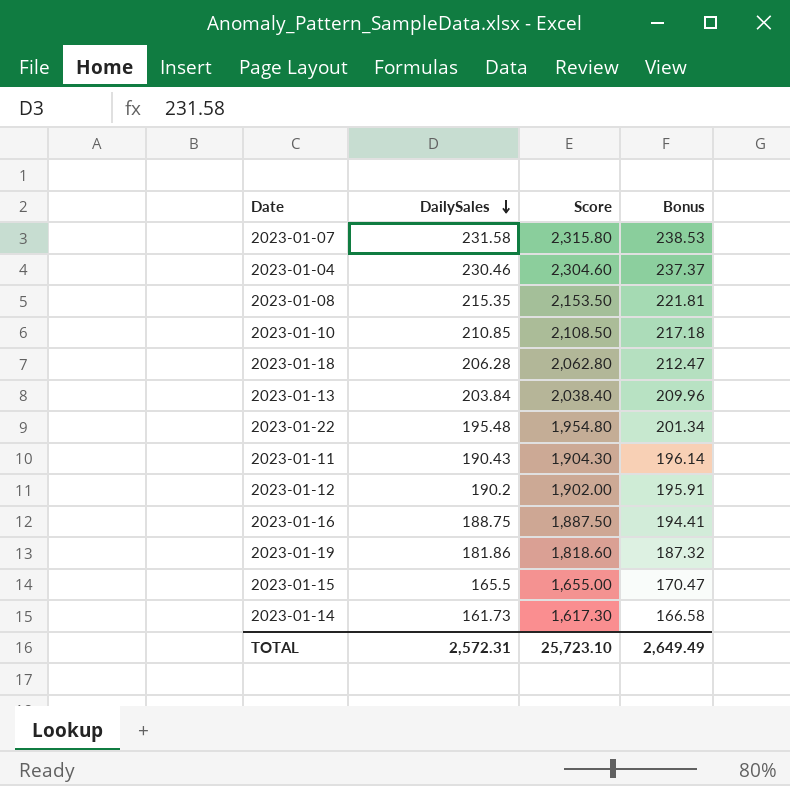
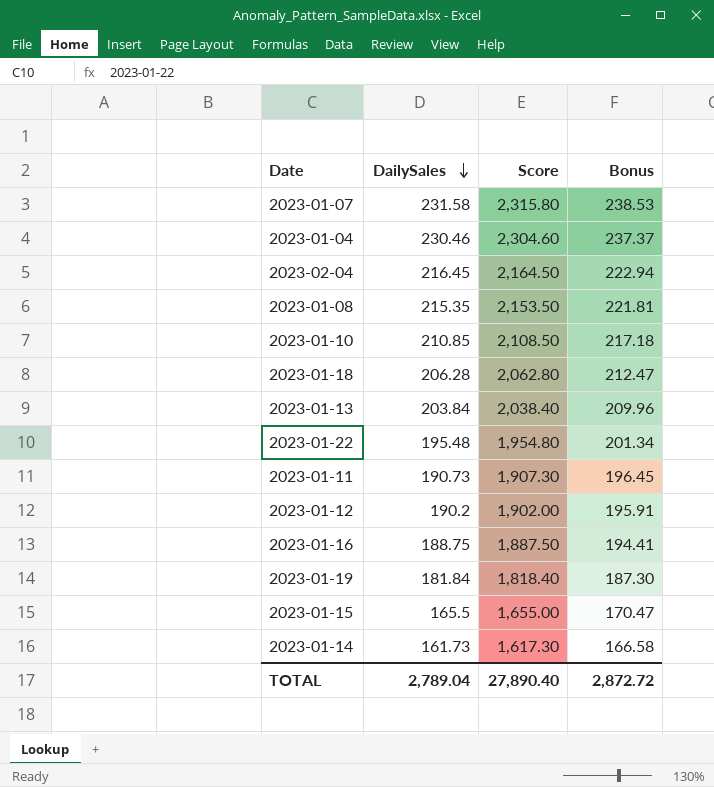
row 2023-02-04: none -> 216.45 | 2,164.50 | 222.94
2023-01-11 | DailySales: 190.43 -> 190.73
2023-01-11 | Score: 1,904.30 -> 1,907.30
2023-01-11 | Bonus: 196.14 -> 196.45
2023-01-19 | DailySales: 181.86 -> 181.84
2023-01-19 | Score: 1,818.60 -> 1,818.40
2023-01-19 | Bonus: 187.32 -> 187.30
TOTAL | DailySales: 2,572.31 -> 2,789.04
TOTAL | Score: 25,723.10 -> 27,890.40
TOTAL | Bonus: 2,649.49 -> 2,872.72

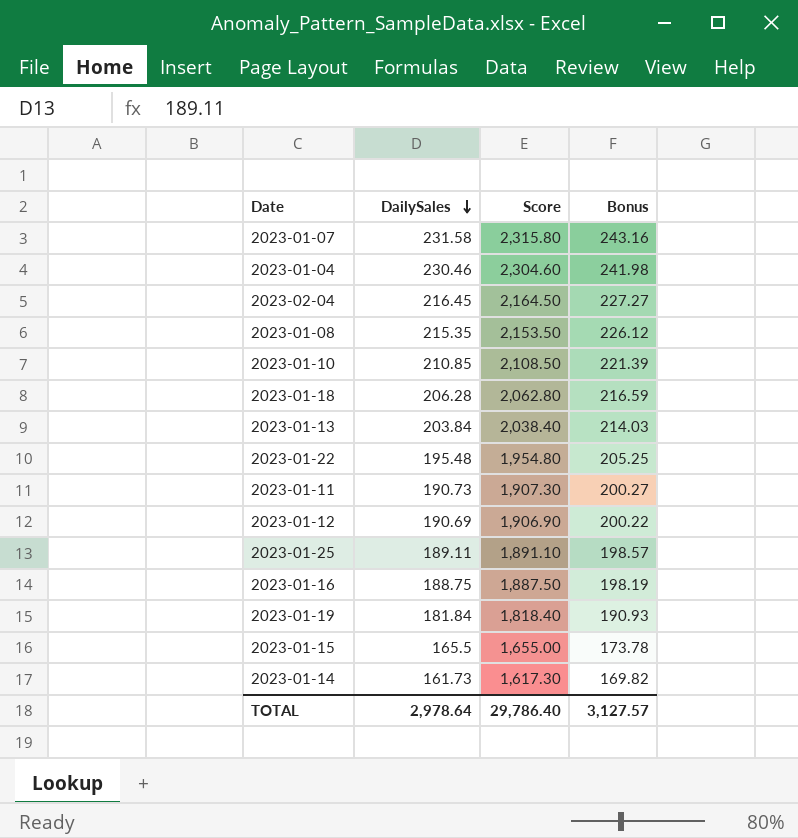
column Bonus | formula: [DailySales] * 1.03 -> [DailySales] * 1.05
2023-01-12 | DailySales: 190.2 -> 190.69
2023-01-12 | Score: 1,902.00 -> 1,906.90
row 2023-01-25: none -> 189.11 | 1,891.10 | 198.57
TOTAL | DailySales: 2,789.04 -> 2,978.64
TOTAL | Score: 27,890.40 -> 29,786.40
TOTAL | Bonus: 2,872.72 -> 3,127.57

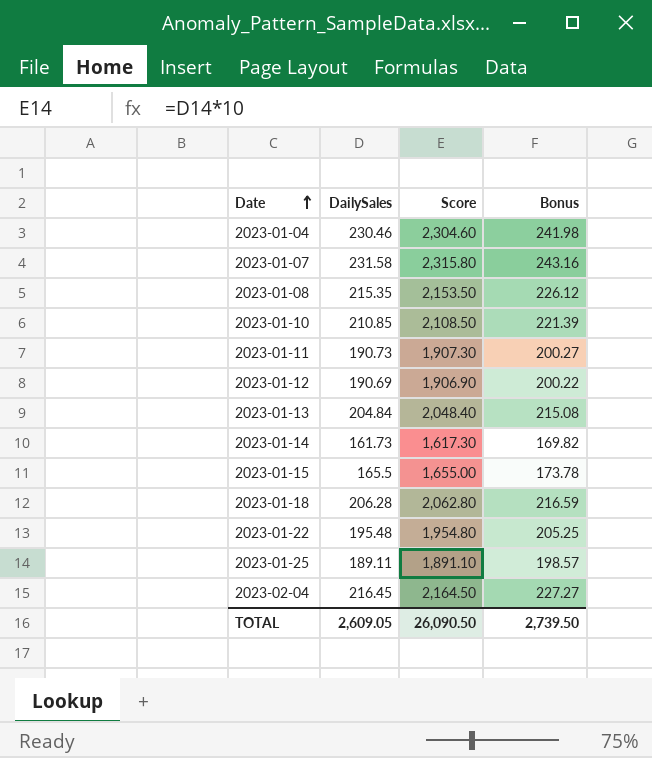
row order: DailySales descending -> Date ascending
row 2023-01-16: 188.75 | 1,887.50 | 198.19 -> none
row 2023-01-19: 181.84 | 1,818.40 | 190.93 -> none
2023-01-13 | DailySales: 203.84 -> 204.84
2023-01-13 | Score: 2,038.40 -> 2,048.40
2023-01-13 | Bonus: 214.03 -> 215.08
TOTAL | DailySales: 2,978.64 -> 2,609.05
TOTAL | Score: 29,786.40 -> 26,090.50
TOTAL | Bonus: 3,127.57 -> 2,739.50

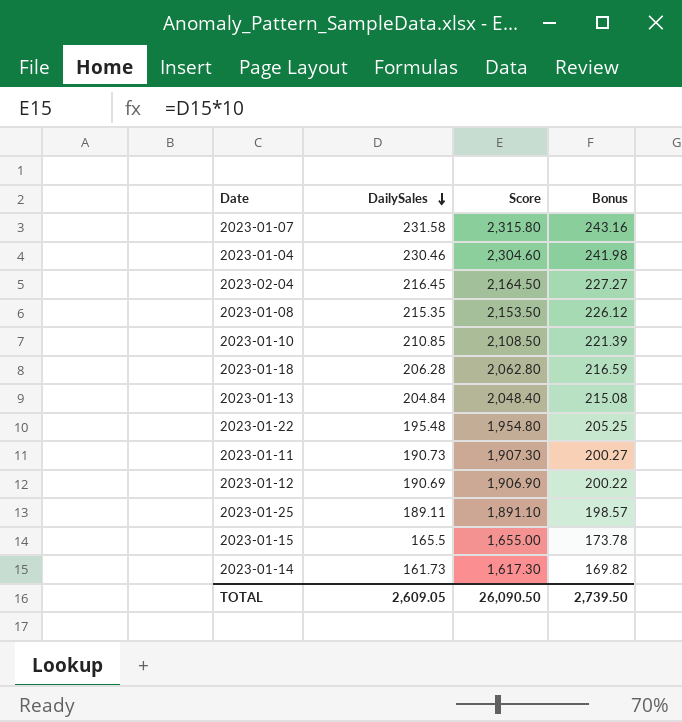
row order: Date ascending -> DailySales descending

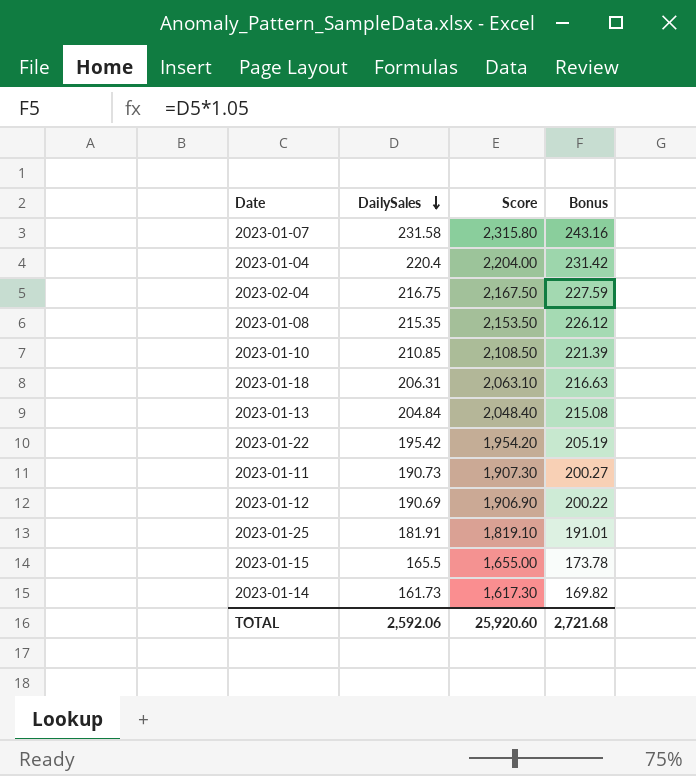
2023-01-04 | DailySales: 230.46 -> 220.4
2023-01-04 | Score: 2,304.60 -> 2,204.00
2023-01-04 | Bonus: 241.98 -> 231.42
2023-02-04 | DailySales: 216.45 -> 216.75
2023-02-04 | Score: 2,164.50 -> 2,167.50
2023-02-04 | Bonus: 227.27 -> 227.59
2023-01-18 | DailySales: 206.28 -> 206.31
2023-01-18 | Score: 2,062.80 -> 2,063.10
2023-01-18 | Bonus: 216.59 -> 216.63
2023-01-22 | DailySales: 195.48 -> 195.42
2023-01-22 | Score: 1,954.80 -> 1,954.20
2023-01-22 | Bonus: 205.25 -> 205.19
2023-01-25 | DailySales: 189.11 -> 181.91
2023-01-25 | Score: 1,891.10 -> 1,819.10
2023-01-25 | Bonus: 198.57 -> 191.01
TOTAL | DailySales: 2,609.05 -> 2,592.06
TOTAL | Score: 26,090.50 -> 25,920.60
TOTAL | Bonus: 2,739.50 -> 2,721.68

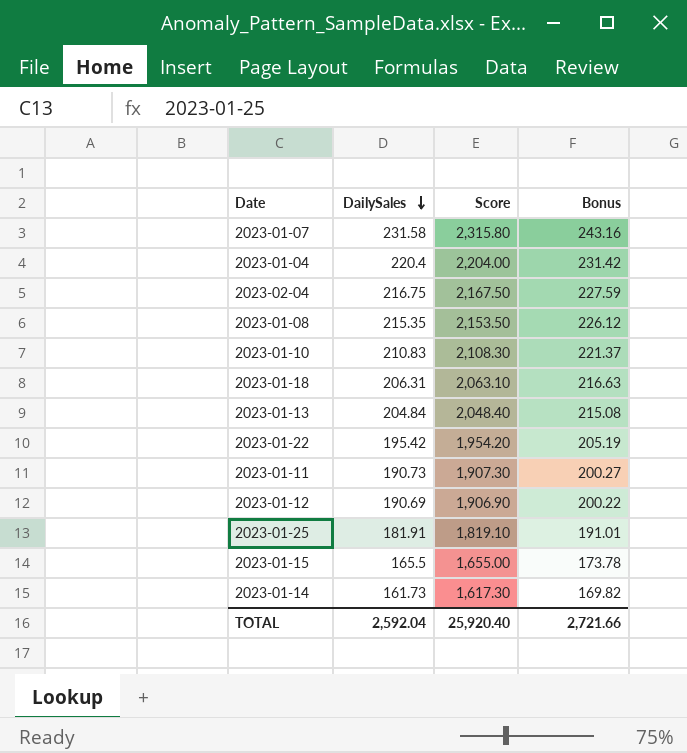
2023-01-10 | DailySales: 210.85 -> 210.83
2023-01-10 | Score: 2,108.50 -> 2,108.30
2023-01-10 | Bonus: 221.39 -> 221.37
TOTAL | DailySales: 2,592.06 -> 2,592.04
TOTAL | Score: 25,920.60 -> 25,920.40
TOTAL | Bonus: 2,721.68 -> 2,721.66

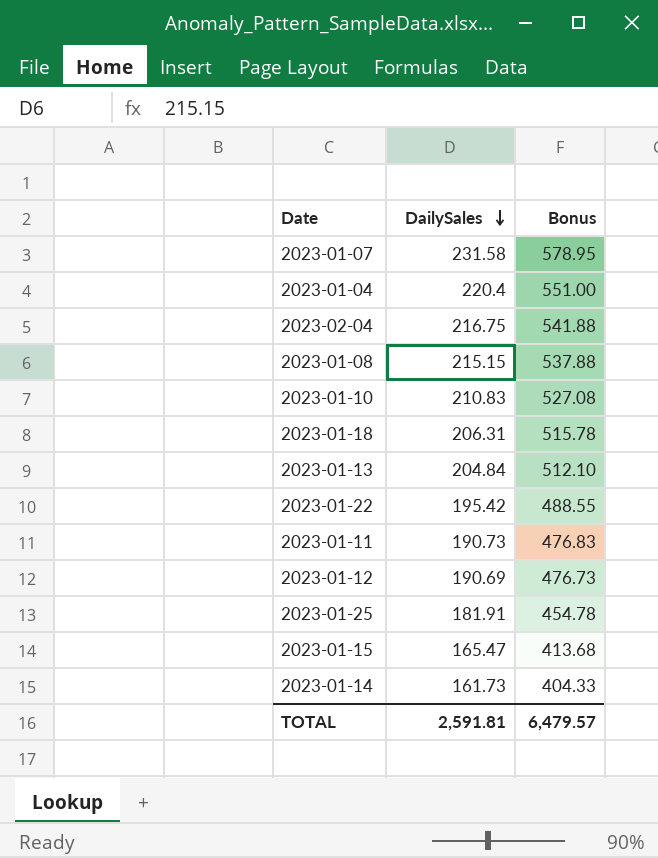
column Score | formula: [DailySales] * 10 -> none
column Bonus | formula: [DailySales] * 1.05 -> [DailySales] * 2.5
2023-01-08 | DailySales: 215.35 -> 215.15
2023-01-15 | DailySales: 165.5 -> 165.47
TOTAL | DailySales: 2,592.04 -> 2,591.81
TOTAL | Bonus: 2,721.66 -> 6,479.57

